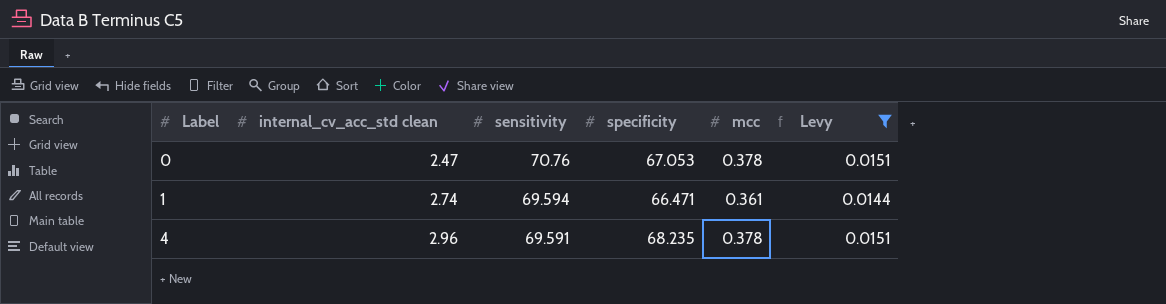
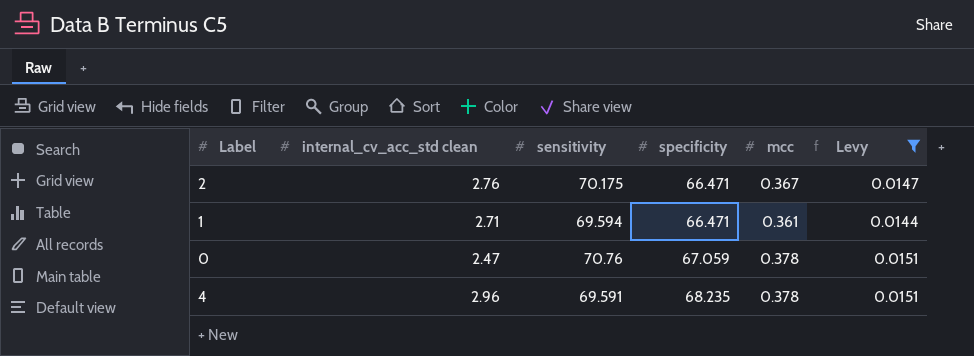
row order: Label ascending -> specificity ascending
row 2: none -> 2.76 | 70.175 | 66.471 | 0.367 | 0.0147
1 | internal_cv_acc_std clean: 2.74 -> 2.71
0 | specificity: 67.053 -> 67.059

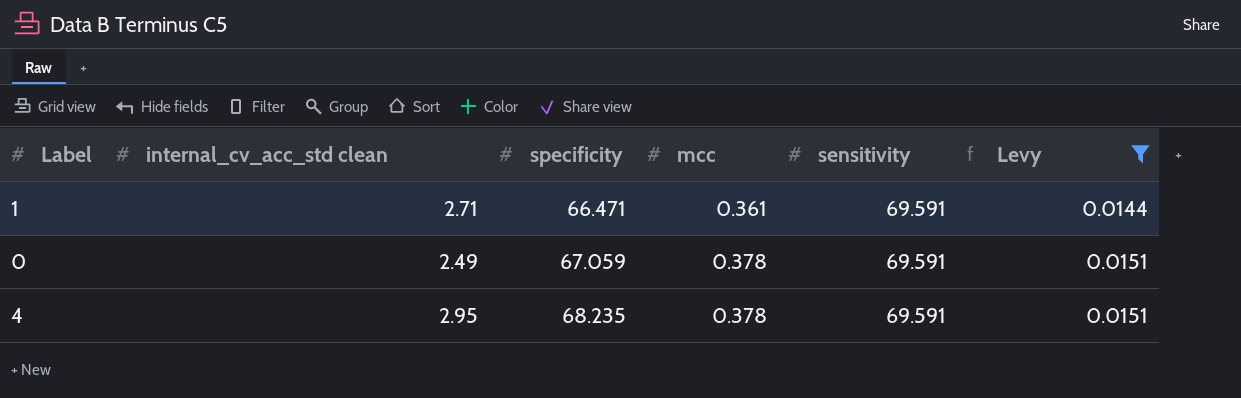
column sensitivity | position: 3 -> 5
row 2: 2.76 | 70.175 | 66.471 | 0.367 | 0.0147 -> none
1 | sensitivity: 69.594 -> 69.591
0 | internal_cv_acc_std clean: 2.47 -> 2.49
0 | sensitivity: 70.76 -> 69.591
4 | internal_cv_acc_std clean: 2.96 -> 2.95

